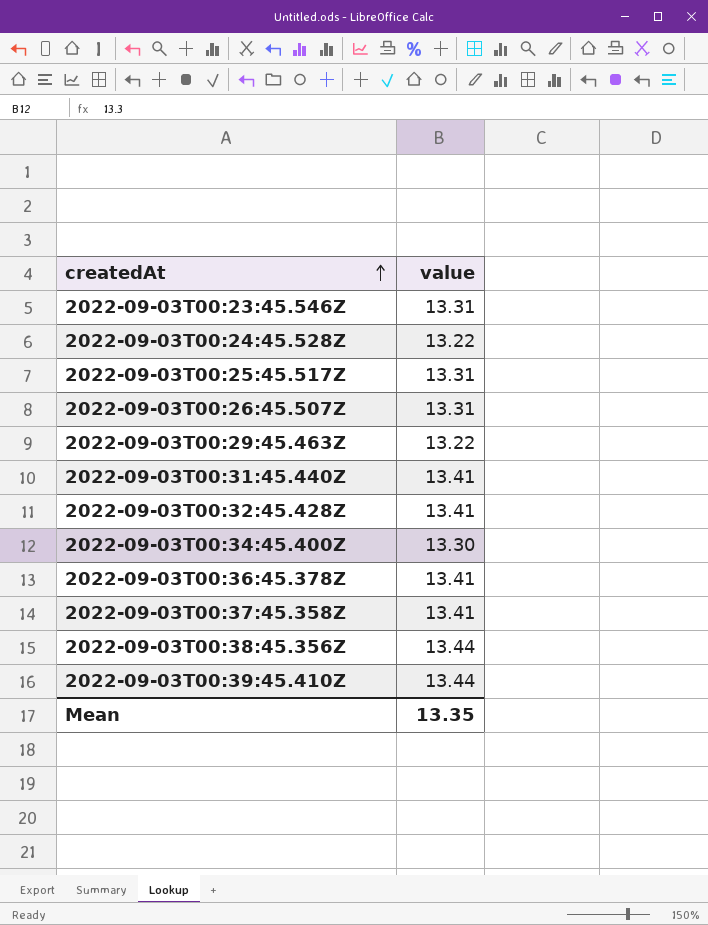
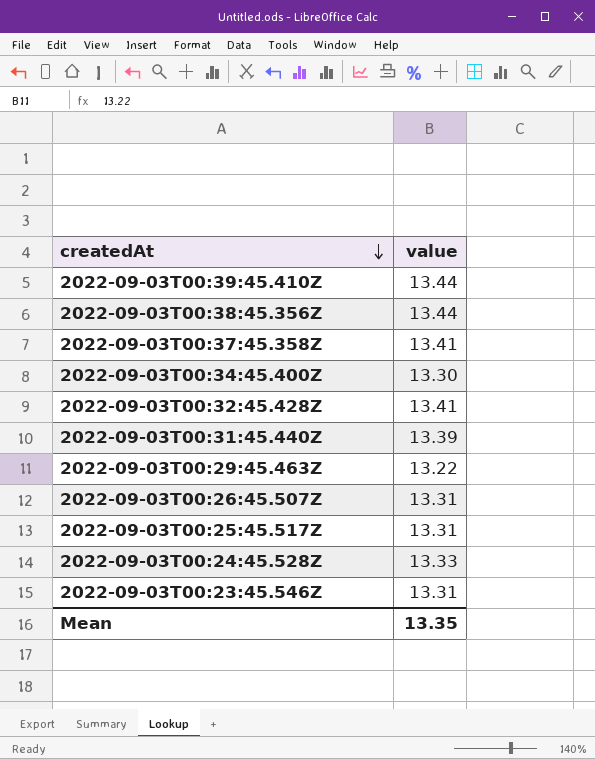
row order: createdAt ascending -> createdAt descending
row 2022-09-03T00:36:45.378Z: 13.41 -> none
2022-09-03T00:31:45.440Z | value: 13.41 -> 13.39
2022-09-03T00:24:45.528Z | value: 13.22 -> 13.33

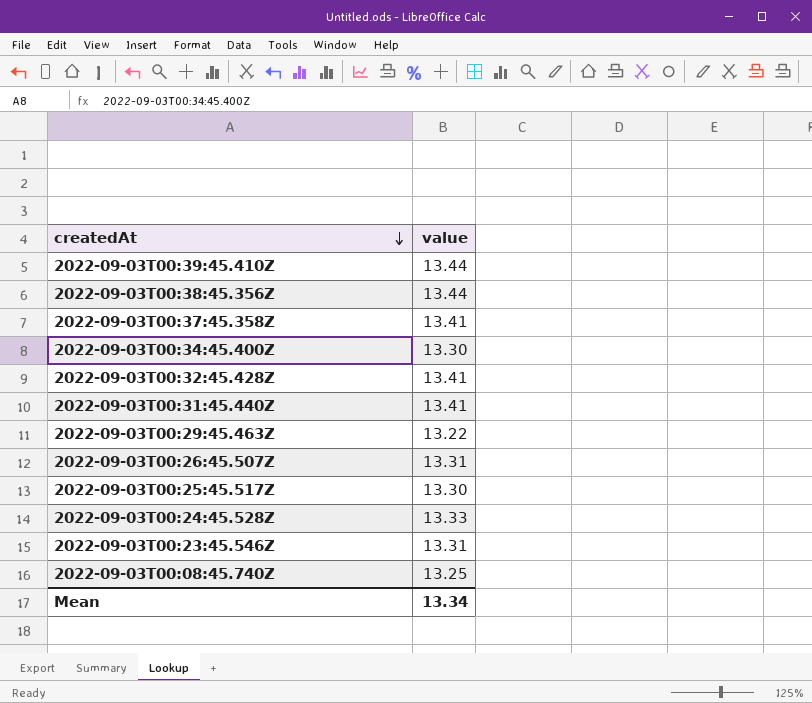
2022-09-03T00:31:45.440Z | value: 13.39 -> 13.41
2022-09-03T00:25:45.517Z | value: 13.31 -> 13.30
row 2022-09-03T00:08:45.740Z: none -> 13.25
Mean | value: 13.35 -> 13.34

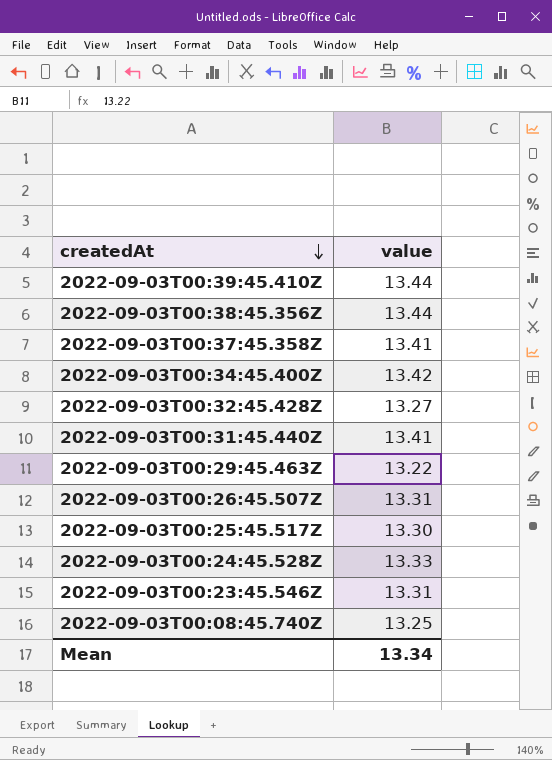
2022-09-03T00:34:45.400Z | value: 13.30 -> 13.42
2022-09-03T00:32:45.428Z | value: 13.41 -> 13.27

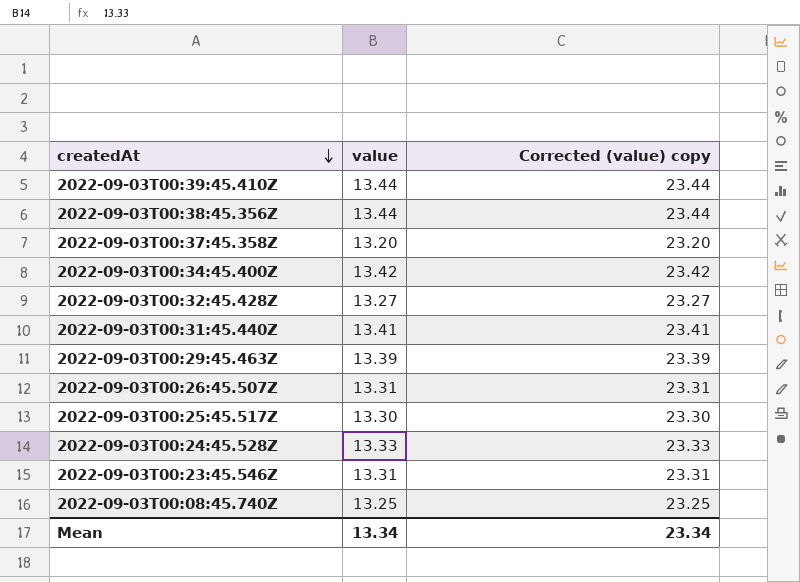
column Corrected (value) copy | formula: none -> [value] + 10
2022-09-03T00:37:45.358Z | value: 13.41 -> 13.20
2022-09-03T00:29:45.463Z | value: 13.22 -> 13.39

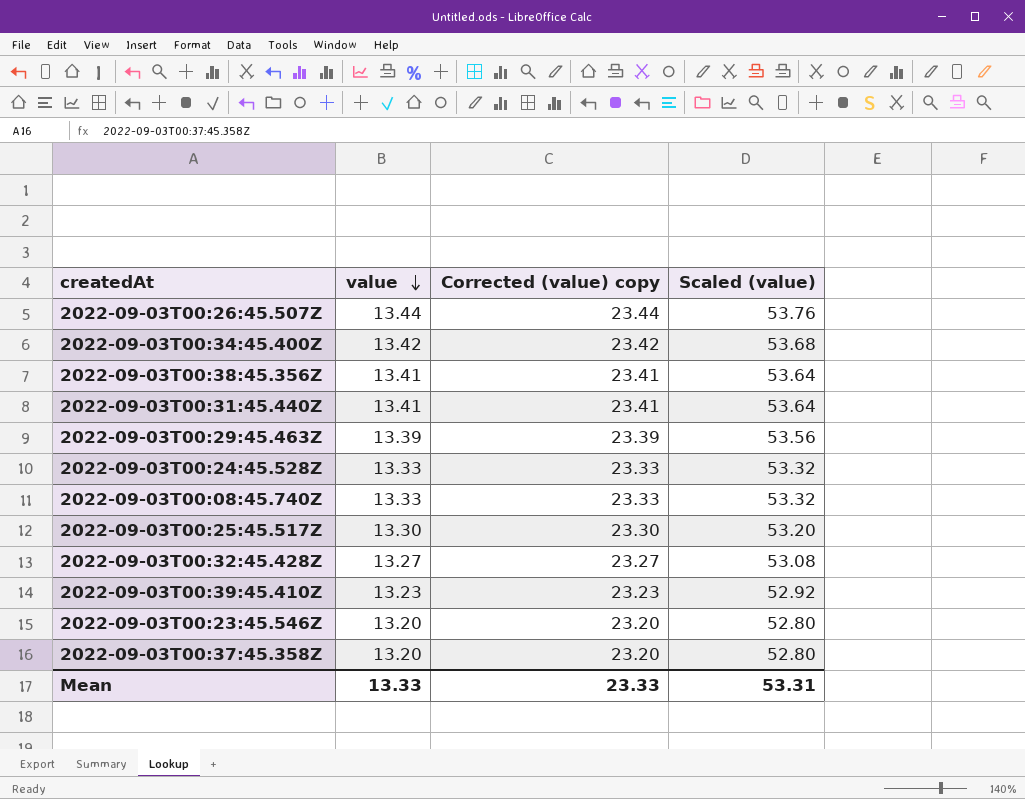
row order: createdAt descending -> value descending
column Scaled (value) | formula: none -> [value] * 4
2022-09-03T00:26:45.507Z | value: 13.31 -> 13.44
2022-09-03T00:26:45.507Z | Corrected (value) copy: 23.31 -> 23.44
2022-09-03T00:38:45.356Z | value: 13.44 -> 13.41
2022-09-03T00:38:45.356Z | Corrected (value) copy: 23.44 -> 23.41
2022-09-03T00:08:45.740Z | value: 13.25 -> 13.33
2022-09-03T00:08:45.740Z | Corrected (value) copy: 23.25 -> 23.33
2022-09-03T00:39:45.410Z | value: 13.44 -> 13.23
2022-09-03T00:39:45.410Z | Corrected (value) copy: 23.44 -> 23.23
2022-09-03T00:23:45.546Z | value: 13.31 -> 13.20
2022-09-03T00:23:45.546Z | Corrected (value) copy: 23.31 -> 23.20
Mean | value: 13.34 -> 13.33
Mean | Corrected (value) copy: 23.34 -> 23.33

